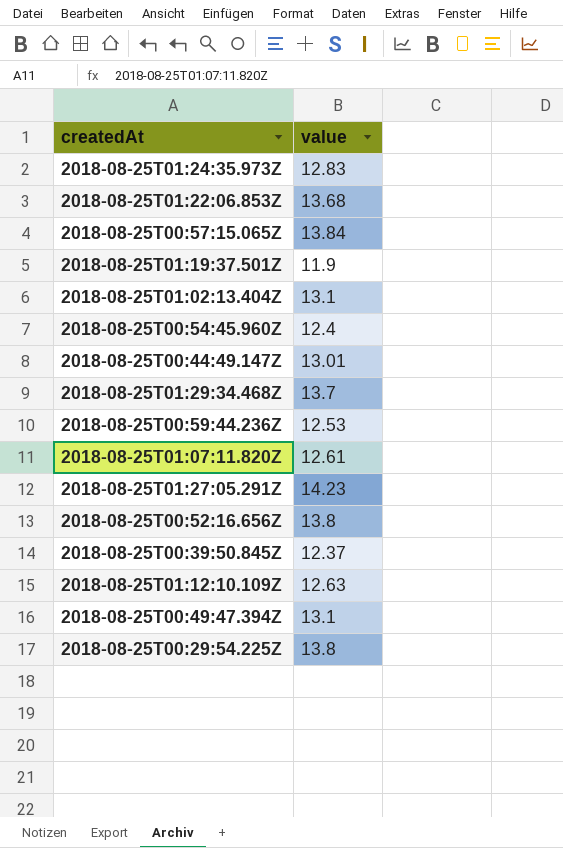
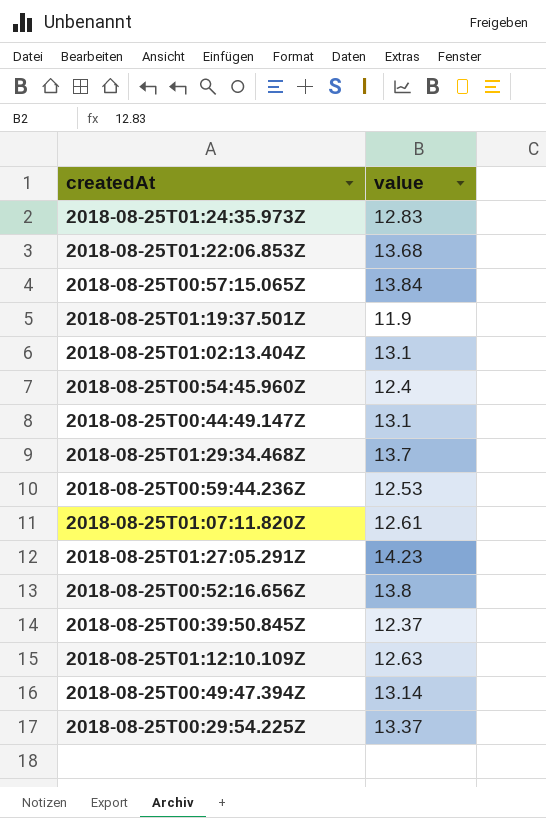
2018-08-25T00:44:49.147Z | value: 13.01 -> 13.1
2018-08-25T00:49:47.394Z | value: 13.1 -> 13.14
2018-08-25T00:29:54.225Z | value: 13.8 -> 13.37

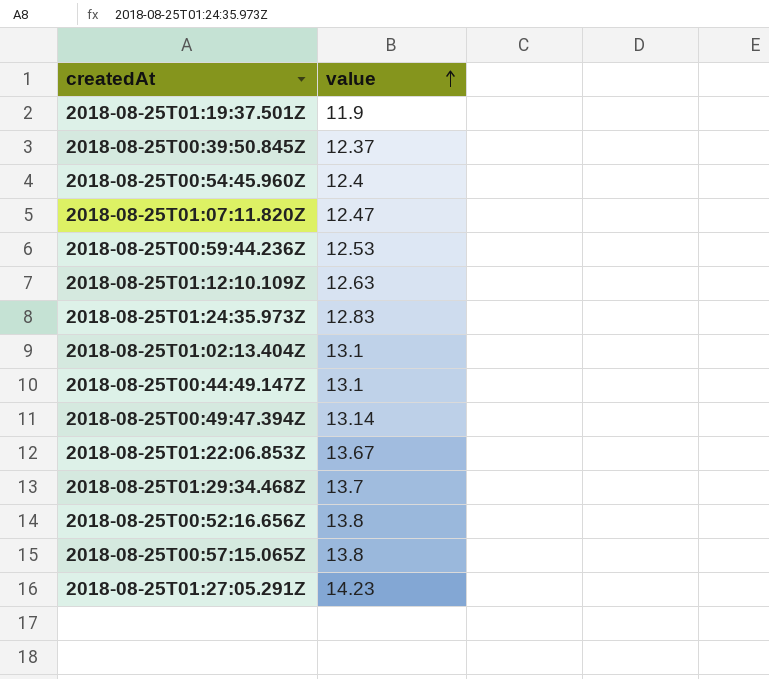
row order: none -> value ascending
row 2018-08-25T00:29:54.225Z: 13.37 -> none
2018-08-25T01:07:11.820Z | value: 12.61 -> 12.47
2018-08-25T01:22:06.853Z | value: 13.68 -> 13.67
2018-08-25T00:57:15.065Z | value: 13.84 -> 13.8

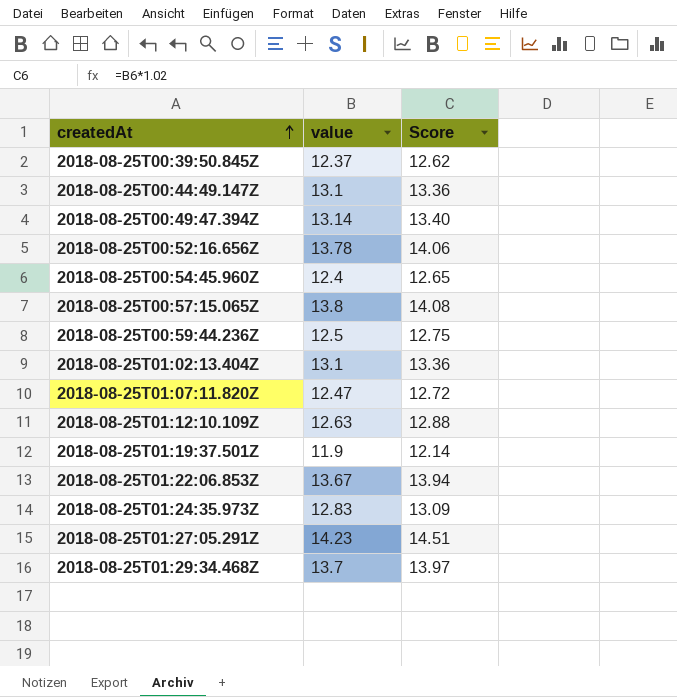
row order: value ascending -> createdAt ascending
column Score | formula: none -> [value] * 1.02
2018-08-25T00:52:16.656Z | value: 13.8 -> 13.78
2018-08-25T00:59:44.236Z | value: 12.53 -> 12.5

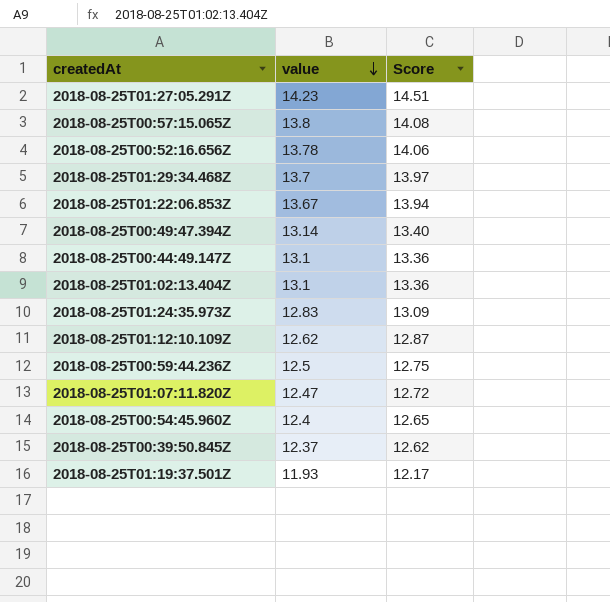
row order: createdAt ascending -> value descending
2018-08-25T01:12:10.109Z | value: 12.63 -> 12.62
2018-08-25T01:12:10.109Z | Score: 12.88 -> 12.87
2018-08-25T01:19:37.501Z | value: 11.9 -> 11.93
2018-08-25T01:19:37.501Z | Score: 12.14 -> 12.17

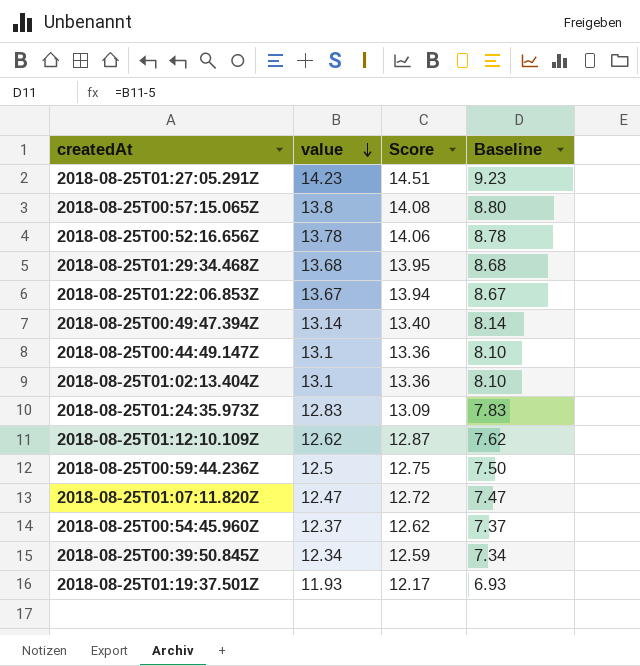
column Baseline | formula: none -> [value] - 5
2018-08-25T01:29:34.468Z | value: 13.7 -> 13.68
2018-08-25T01:29:34.468Z | Score: 13.97 -> 13.95
2018-08-25T00:54:45.960Z | value: 12.4 -> 12.37
2018-08-25T00:54:45.960Z | Score: 12.65 -> 12.62
2018-08-25T00:39:50.845Z | value: 12.37 -> 12.34
2018-08-25T00:39:50.845Z | Score: 12.62 -> 12.59

